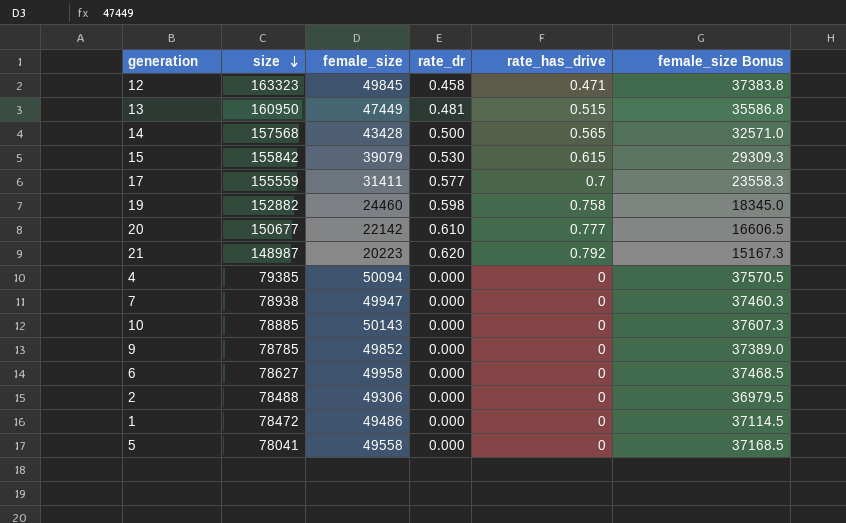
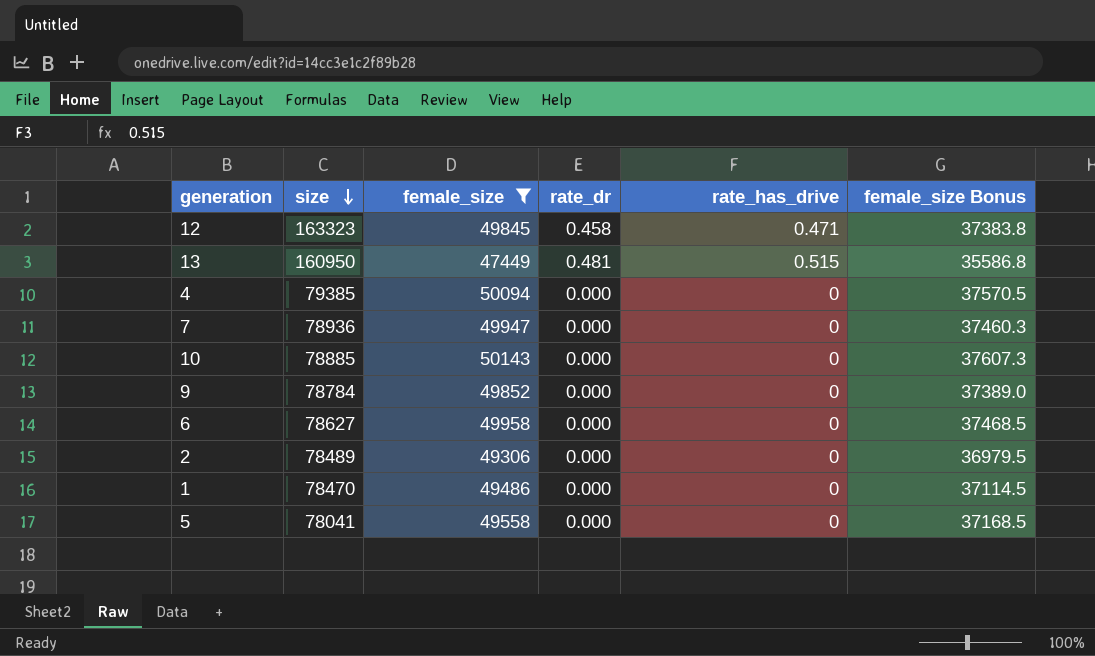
filter: none -> female_size >= 47449
7 | size: 78938 -> 78936
9 | size: 78785 -> 78784
2 | size: 78488 -> 78489
1 | size: 78472 -> 78470

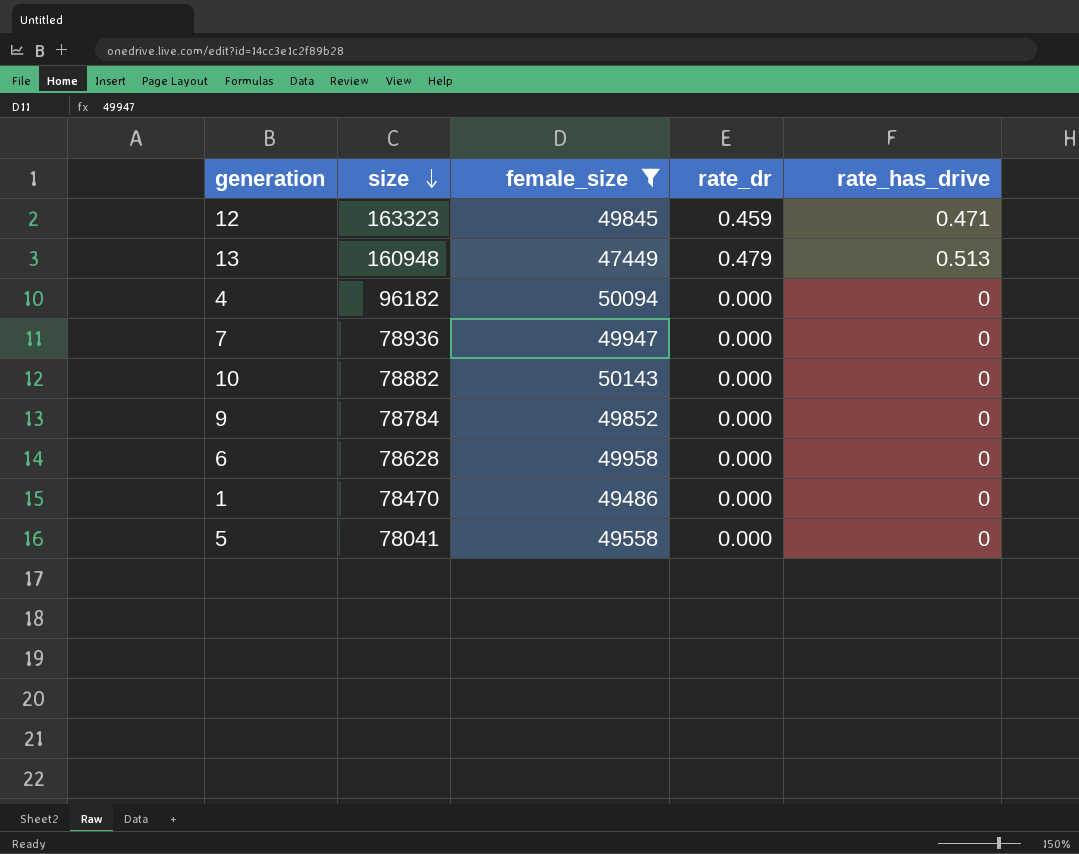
column female_size Bonus | formula: [female_size] * 0.75 -> none
row 2: 78489 | 49306 | 0.000 | 0 | 36979.5 -> none
12 | rate_dr: 0.458 -> 0.459
13 | size: 160950 -> 160948
13 | rate_dr: 0.481 -> 0.479
13 | rate_has_drive: 0.515 -> 0.513
4 | size: 79385 -> 96182
10 | size: 78885 -> 78882
6 | size: 78627 -> 78628

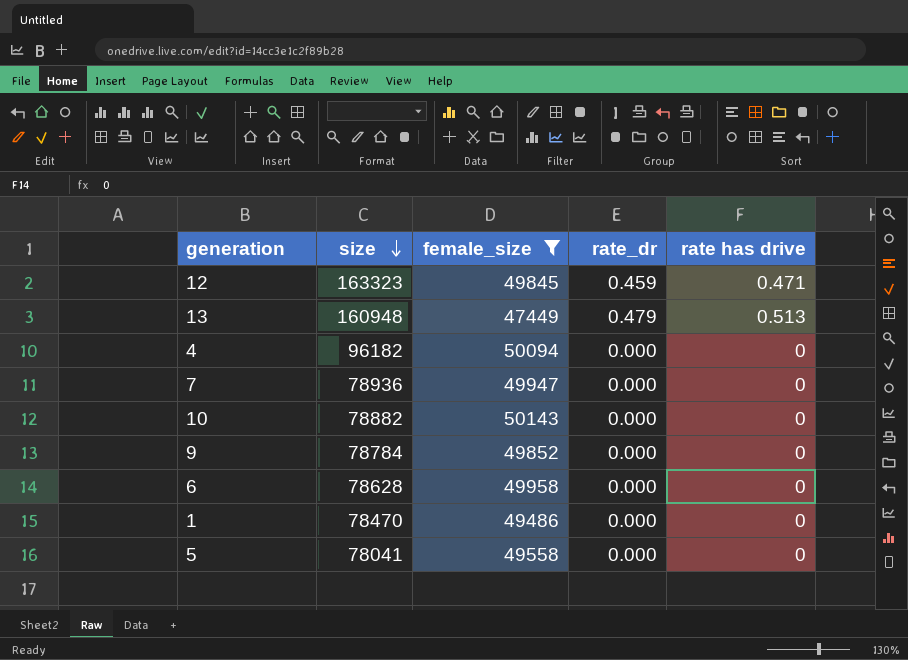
column name: rate_has_drive -> rate has drive

